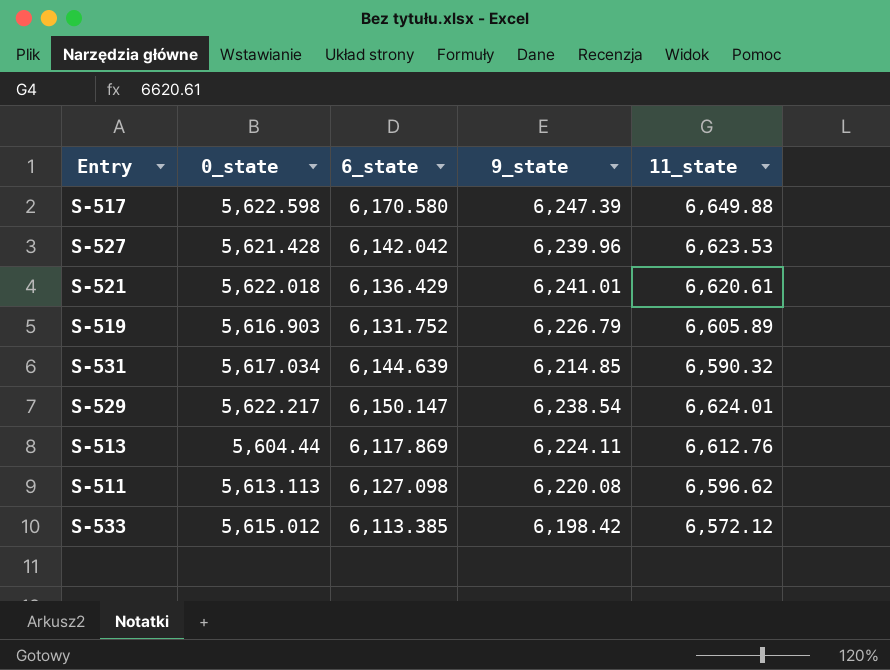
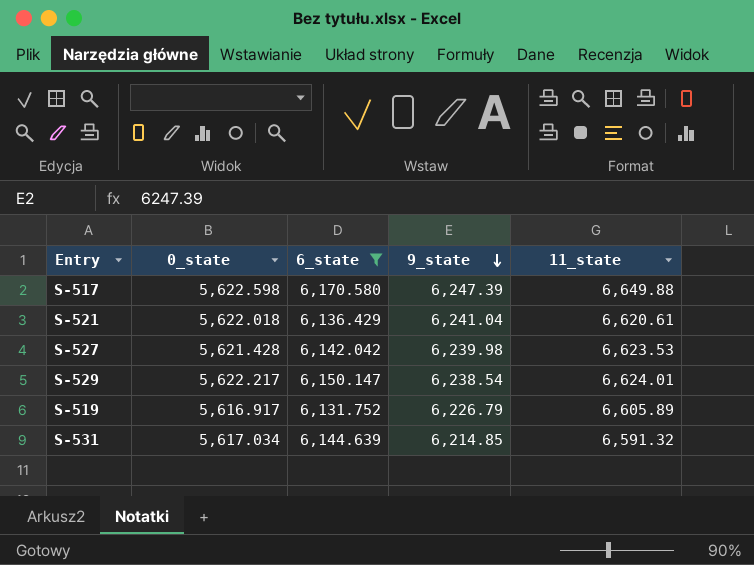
filter: none -> 6_state >= 6,131.752
row order: none -> 9_state descending
S-521 | 9_state: 6,241.01 -> 6,241.04
S-527 | 9_state: 6,239.96 -> 6,239.98
S-519 | 0_state: 5,616.903 -> 5,616.917
S-531 | 11_state: 6,590.32 -> 6,591.32

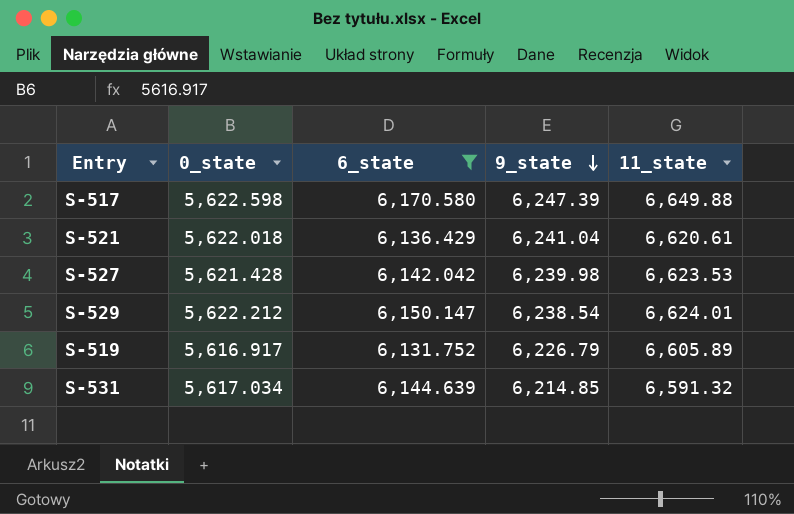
S-529 | 0_state: 5,622.217 -> 5,622.212

